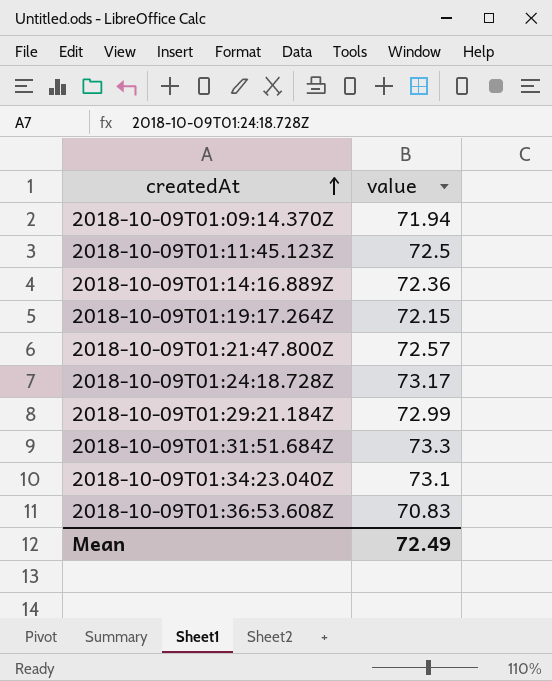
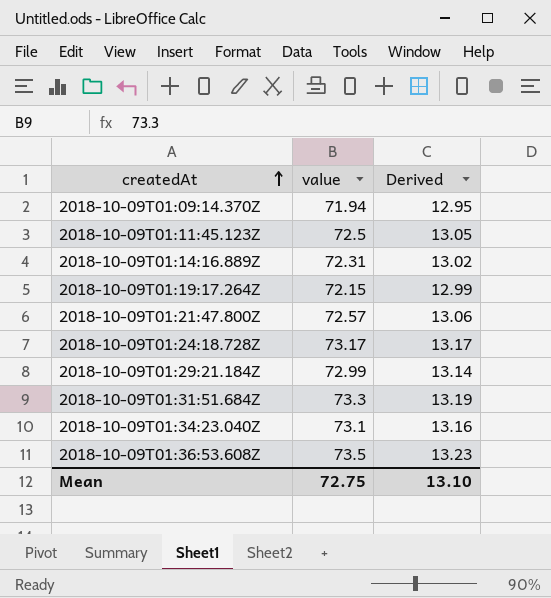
column Derived | formula: none -> [value] * 0.18
2018-10-09T01:14:16.889Z | value: 72.36 -> 72.31
2018-10-09T01:36:53.608Z | value: 70.83 -> 73.5
Mean | value: 72.49 -> 72.75

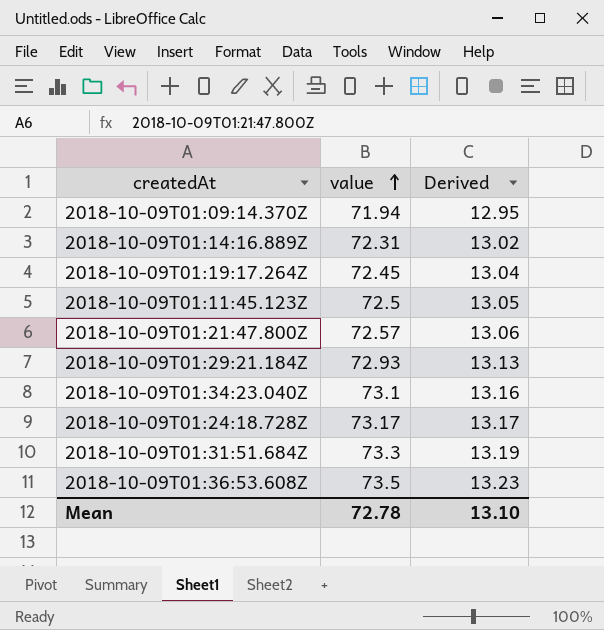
row order: createdAt ascending -> value ascending
2018-10-09T01:19:17.264Z | value: 72.15 -> 72.45
2018-10-09T01:19:17.264Z | Derived: 12.99 -> 13.04
2018-10-09T01:29:21.184Z | value: 72.99 -> 72.93
2018-10-09T01:29:21.184Z | Derived: 13.14 -> 13.13
Mean | value: 72.75 -> 72.78

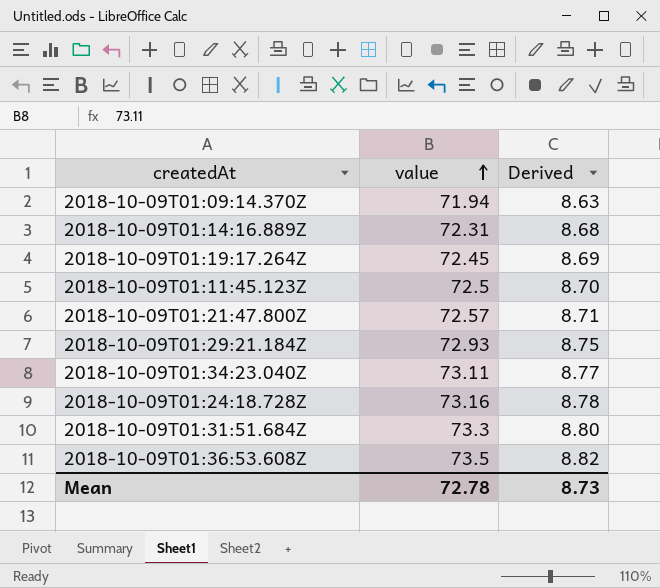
column Derived | formula: [value] * 0.18 -> [value] * 0.12
2018-10-09T01:34:23.040Z | value: 73.1 -> 73.11
2018-10-09T01:24:18.728Z | value: 73.17 -> 73.16
Mean | Derived: 13.10 -> 8.73

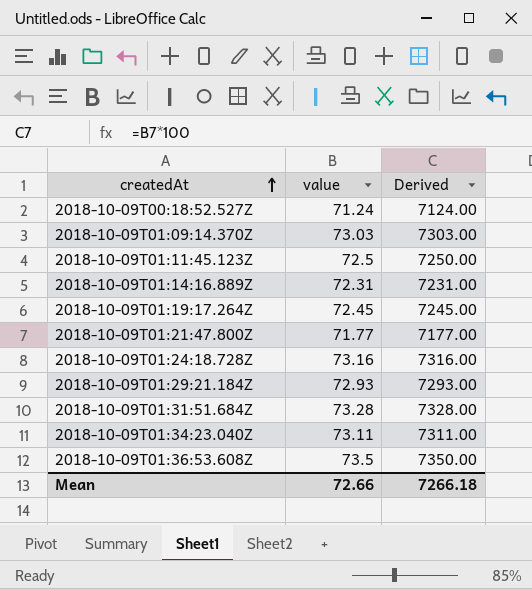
row order: value ascending -> createdAt ascending
column Derived | formula: [value] * 0.12 -> [value] * 100
row 2018-10-09T00:18:52.527Z: none -> 71.24 | 7124.00
2018-10-09T01:09:14.370Z | value: 71.94 -> 73.03
2018-10-09T01:21:47.800Z | value: 72.57 -> 71.77
2018-10-09T01:31:51.684Z | value: 73.3 -> 73.28
Mean | value: 72.78 -> 72.66
Mean | Derived: 8.73 -> 7266.18

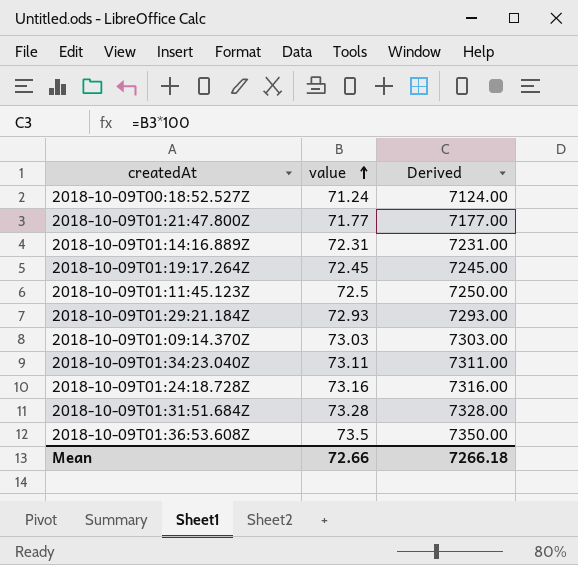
row order: createdAt ascending -> value ascending

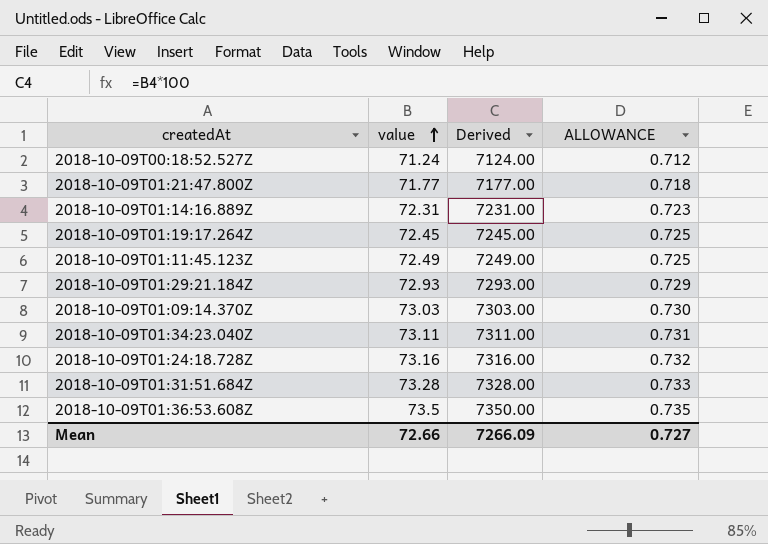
column ALLOWANCE | formula: none -> [value] * 0.01
2018-10-09T01:11:45.123Z | value: 72.5 -> 72.49
2018-10-09T01:11:45.123Z | Derived: 7250.00 -> 7249.00
Mean | Derived: 7266.18 -> 7266.09

